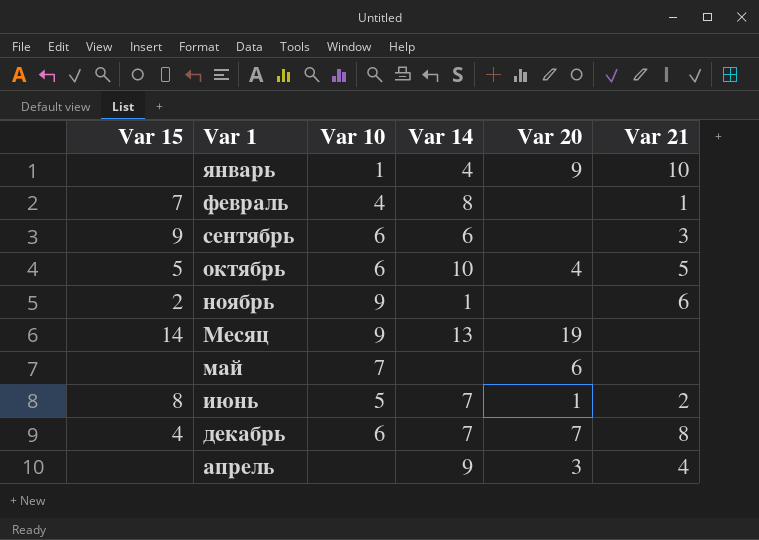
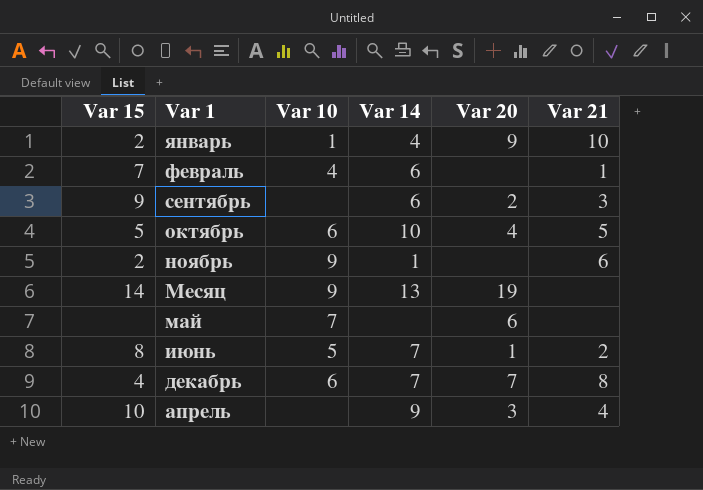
январь | Var 15: none -> 2
февраль | Var 14: 8 -> 6
сентябрь | Var 10: 6 -> none
сентябрь | Var 20: none -> 2
апрель | Var 15: none -> 10

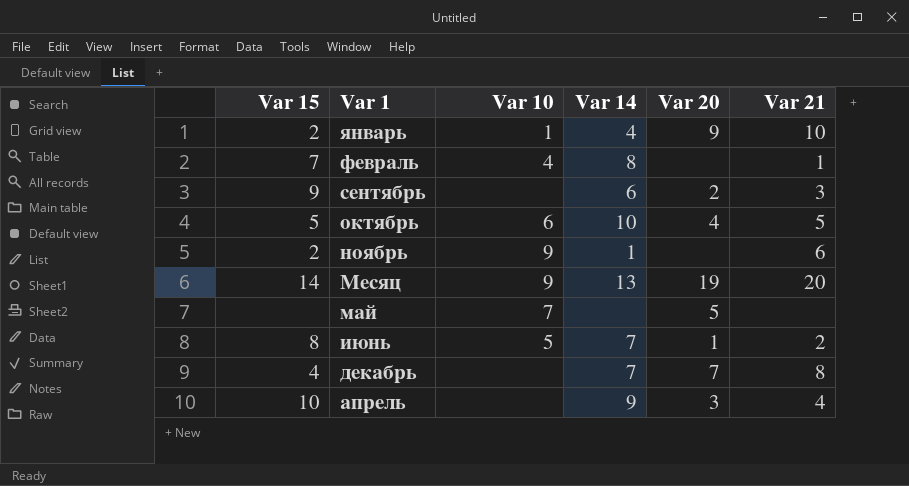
февраль | Var 14: 6 -> 8
Месяц | Var 21: none -> 20
май | Var 20: 6 -> 5
декабрь | Var 10: 6 -> none

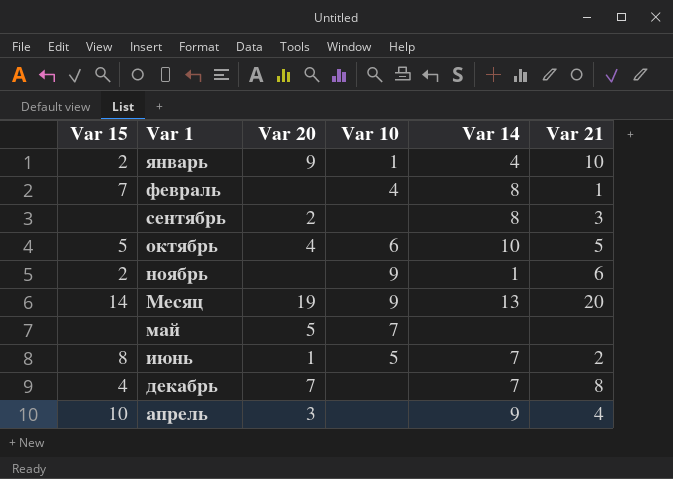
column Var 20 | position: 5 -> 3
сентябрь | Var 15: 9 -> none
сентябрь | Var 14: 6 -> 8

